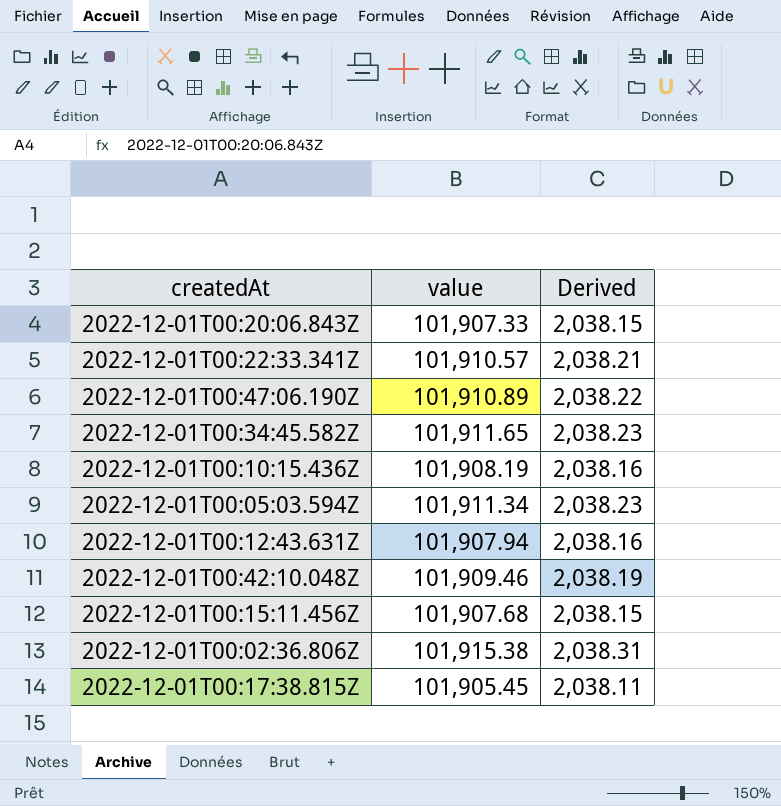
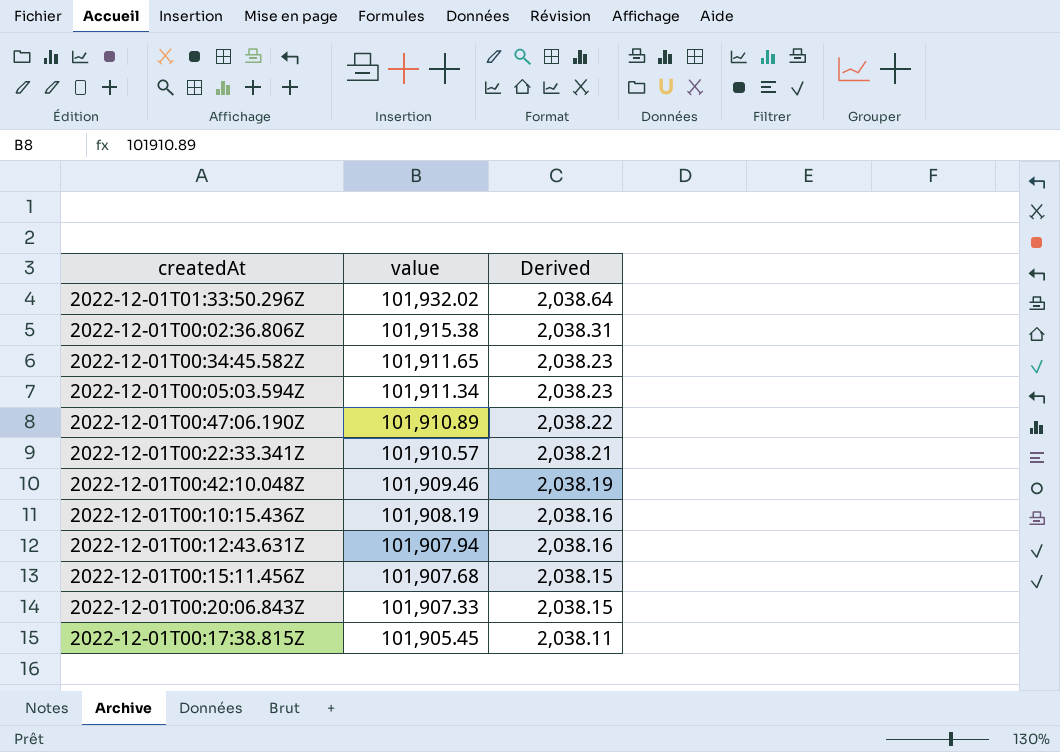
row order: none -> value descending
row 2022-12-01T01:33:50.296Z: none -> 101,932.02 | 2,038.64

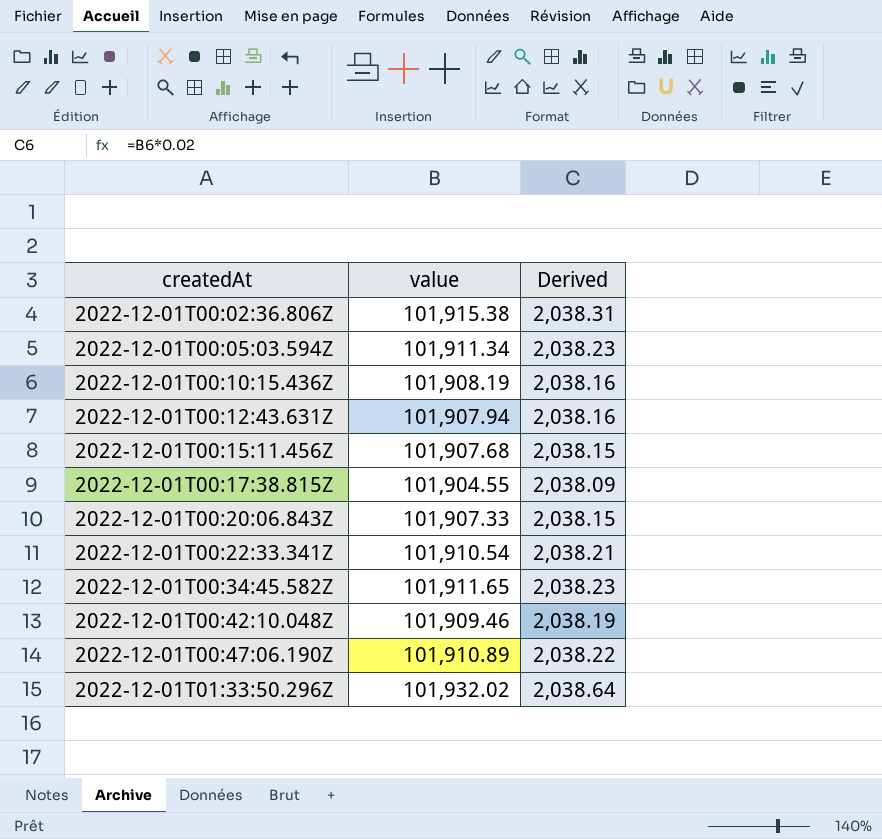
row order: value descending -> createdAt ascending
2022-12-01T00:17:38.815Z | value: 101,905.45 -> 101,904.55
2022-12-01T00:17:38.815Z | Derived: 2,038.11 -> 2,038.09
2022-12-01T00:22:33.341Z | value: 101,910.57 -> 101,910.54

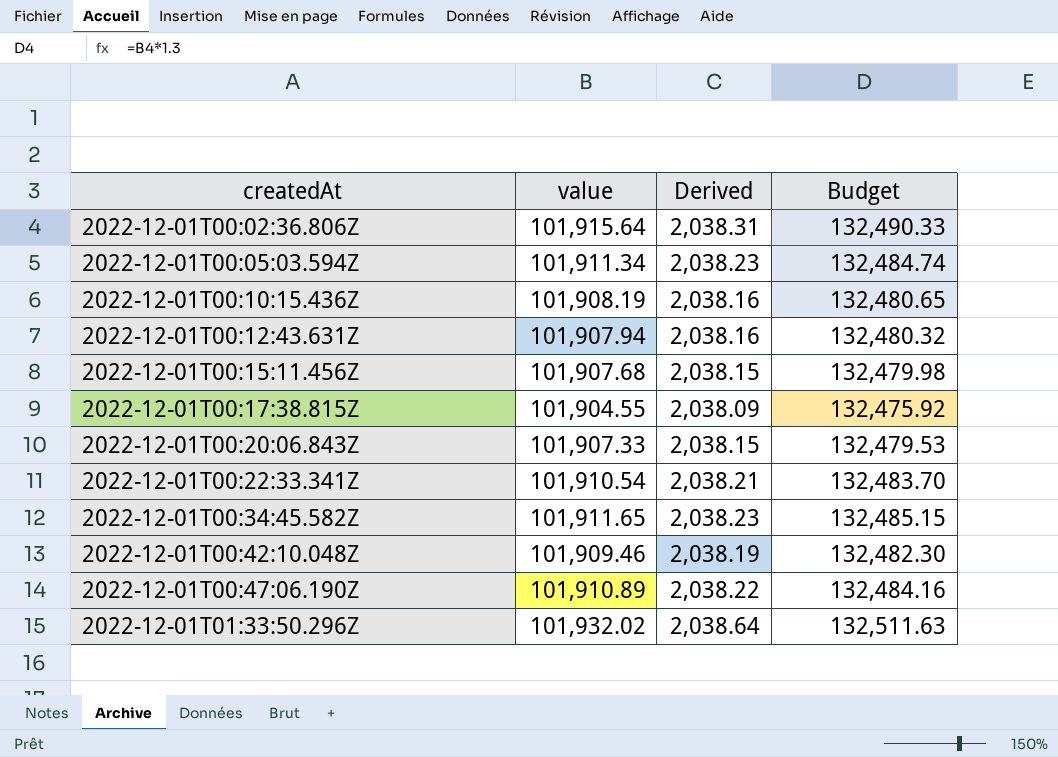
column Budget | formula: none -> [value] * 1.3
2022-12-01T00:02:36.806Z | value: 101,915.38 -> 101,915.64

